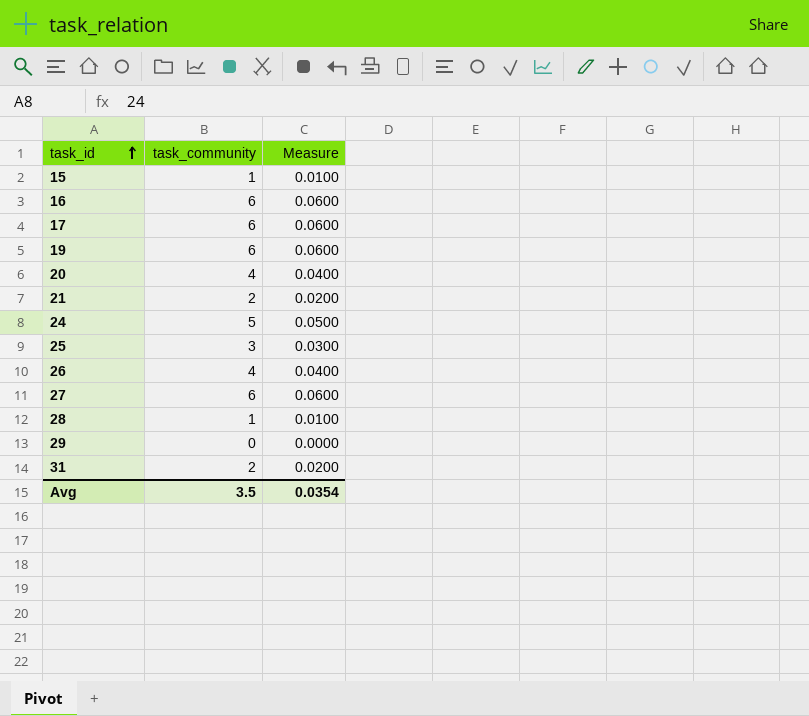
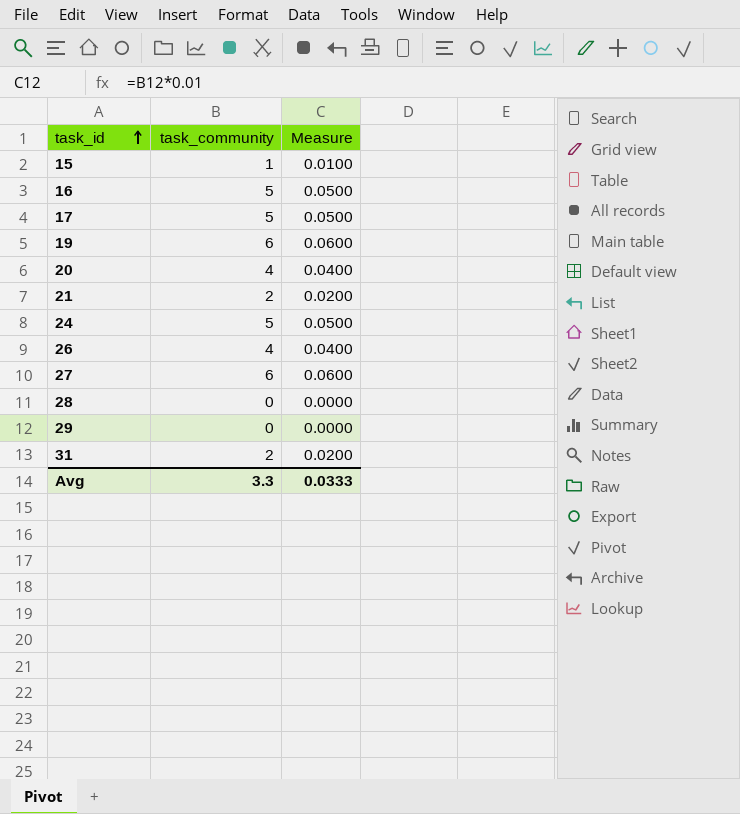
row 25: 3 | 0.0300 -> none
16 | task_community: 6 -> 5
16 | Measure: 0.0600 -> 0.0500
17 | task_community: 6 -> 5
17 | Measure: 0.0600 -> 0.0500
28 | task_community: 1 -> 0
28 | Measure: 0.0100 -> 0.0000
Avg | task_community: 3.5 -> 3.3
Avg | Measure: 0.0354 -> 0.0333

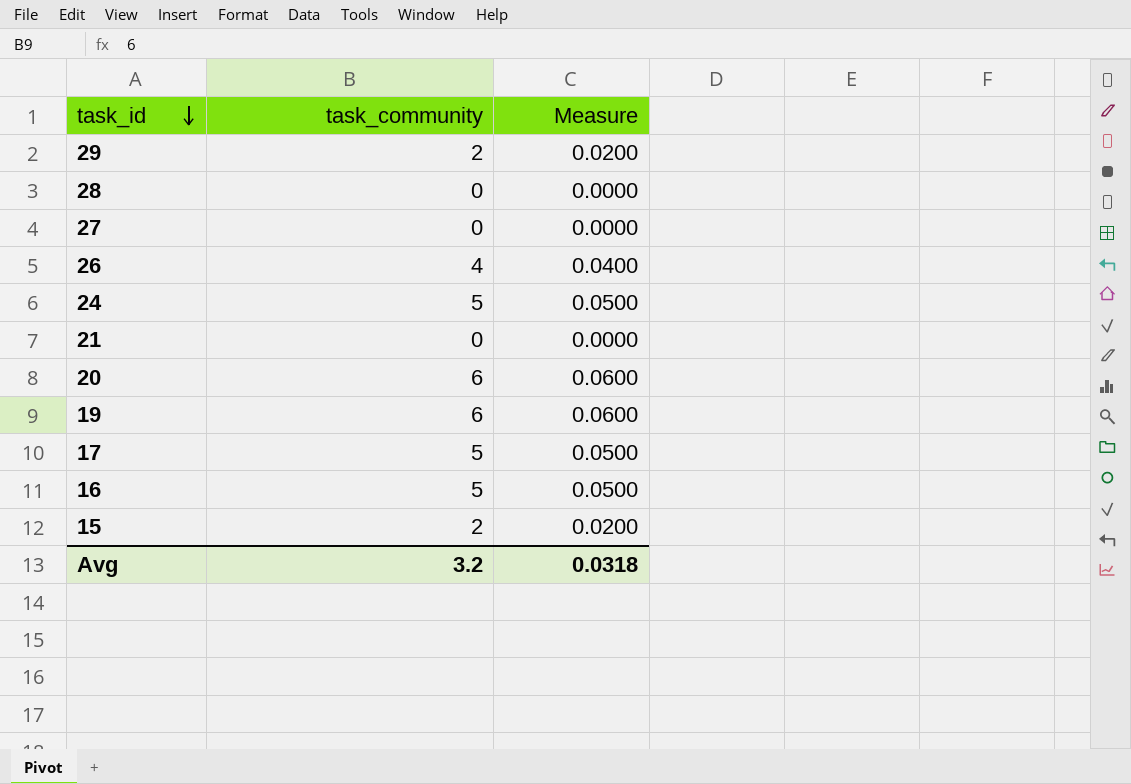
row order: task_id ascending -> task_id descending
row 31: 2 | 0.0200 -> none
29 | task_community: 0 -> 2
29 | Measure: 0.0000 -> 0.0200
27 | task_community: 6 -> 0
27 | Measure: 0.0600 -> 0.0000
21 | task_community: 2 -> 0
21 | Measure: 0.0200 -> 0.0000
20 | task_community: 4 -> 6
20 | Measure: 0.0400 -> 0.0600
15 | task_community: 1 -> 2
15 | Measure: 0.0100 -> 0.0200
Avg | task_community: 3.3 -> 3.2
Avg | Measure: 0.0333 -> 0.0318

